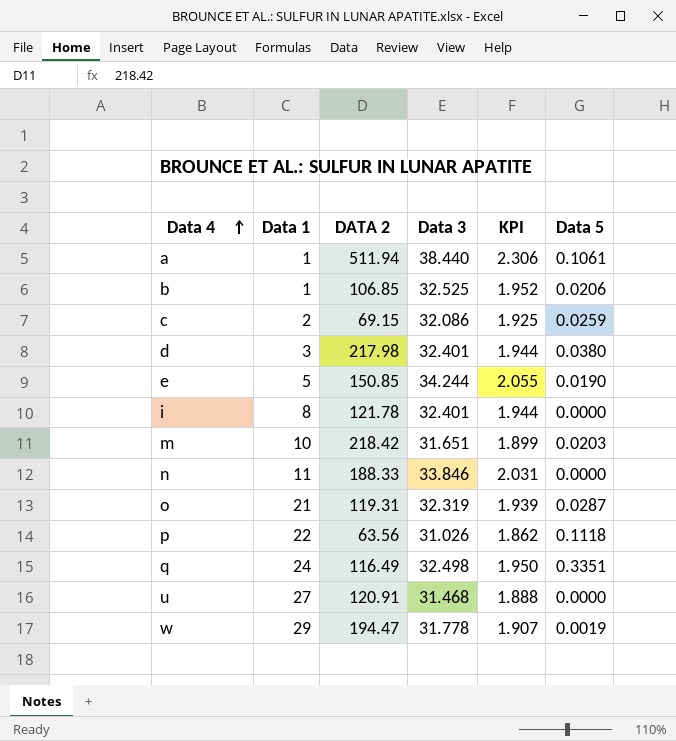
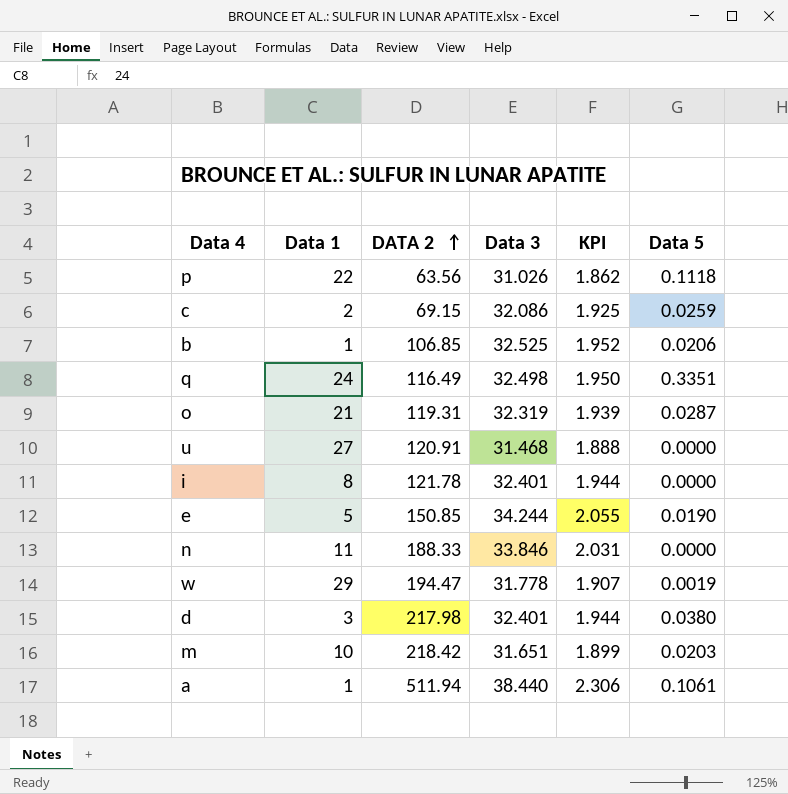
row order: Data 4 ascending -> DATA 2 ascending

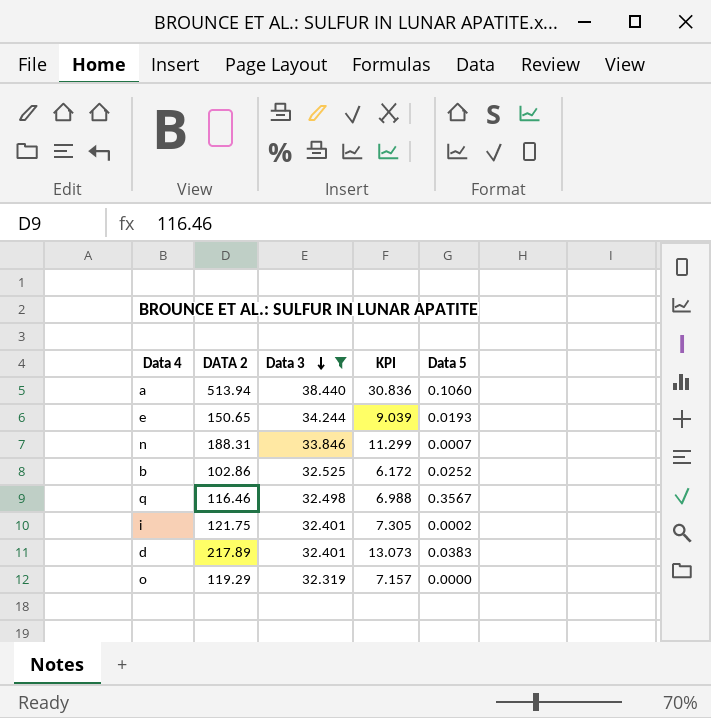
filter: none -> Data 3 >= 32.319
row order: DATA 2 ascending -> Data 3 descending
column Data 1 | position: 2 -> none
column KPI | formula: [Data 3] * 0.06 -> [DATA 2] * 0.06
a | DATA 2: 511.94 -> 513.94
a | Data 5: 0.1061 -> 0.1060
e | DATA 2: 150.85 -> 150.65
e | Data 5: 0.0190 -> 0.0193
n | DATA 2: 188.33 -> 188.31
n | Data 5: 0.0000 -> 0.0007
b | DATA 2: 106.85 -> 102.86
b | Data 5: 0.0206 -> 0.0252
q | DATA 2: 116.49 -> 116.46
q | Data 5: 0.3351 -> 0.3567
i | DATA 2: 121.78 -> 121.75
i | Data 5: 0.0000 -> 0.0002
d | DATA 2: 217.98 -> 217.89
d | Data 5: 0.0380 -> 0.0383
o | DATA 2: 119.31 -> 119.29
o | Data 5: 0.0287 -> 0.0000

